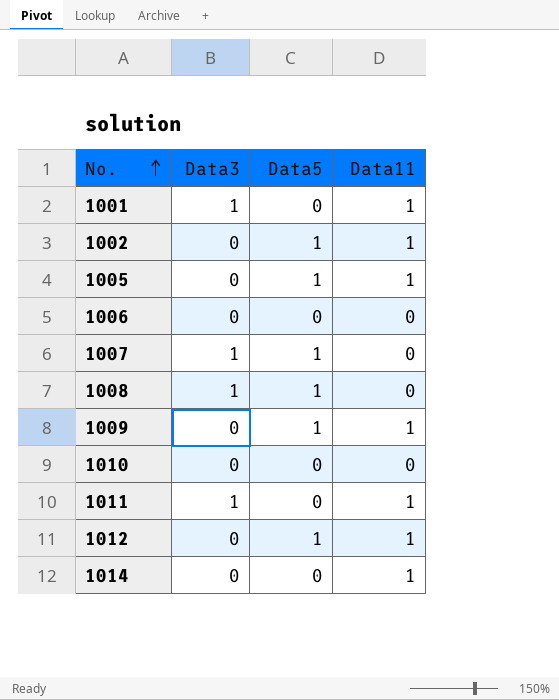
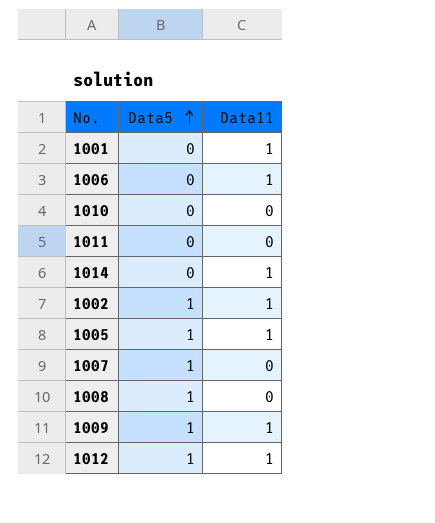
row order: No. ascending -> Data5 ascending
column Data3 | position: 2 -> none
1006 | Data11: 0 -> 1
1011 | Data11: 1 -> 0

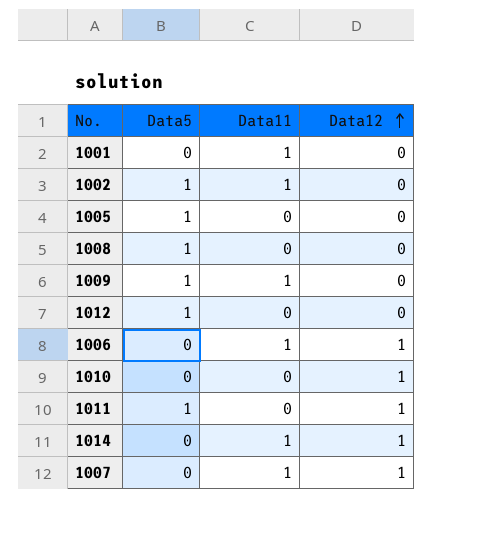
row order: Data5 ascending -> Data12 ascending
column Data12 | position: none -> 4
1005 | Data11: 1 -> 0
1012 | Data11: 1 -> 0
1011 | Data5: 0 -> 1
1007 | Data5: 1 -> 0
1007 | Data11: 0 -> 1

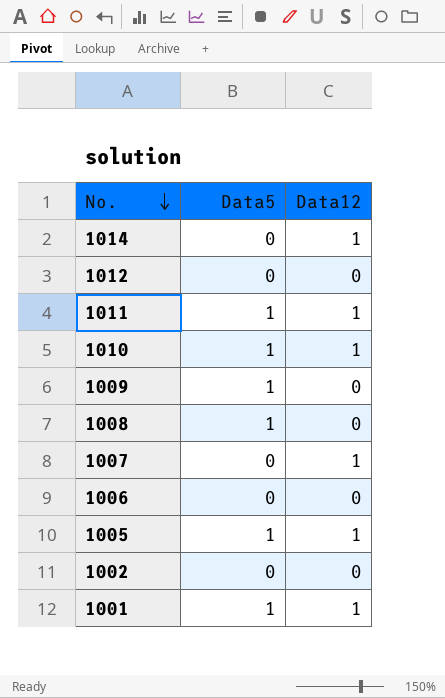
row order: Data12 ascending -> No. descending
column Data11 | position: 3 -> none
1012 | Data5: 1 -> 0
1010 | Data5: 0 -> 1
1006 | Data12: 1 -> 0
1005 | Data12: 0 -> 1
1002 | Data5: 1 -> 0
1001 | Data5: 0 -> 1
1001 | Data12: 0 -> 1

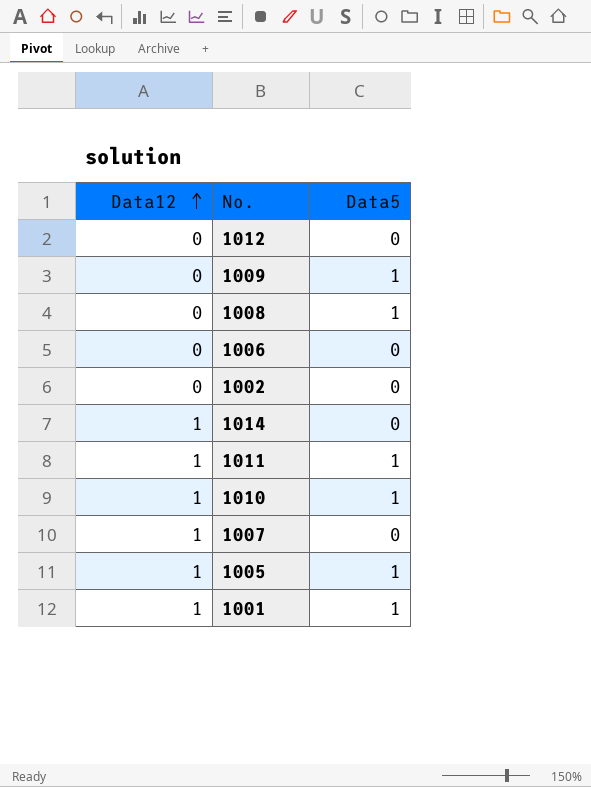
row order: No. descending -> Data12 ascending
column Data12 | position: 3 -> 1

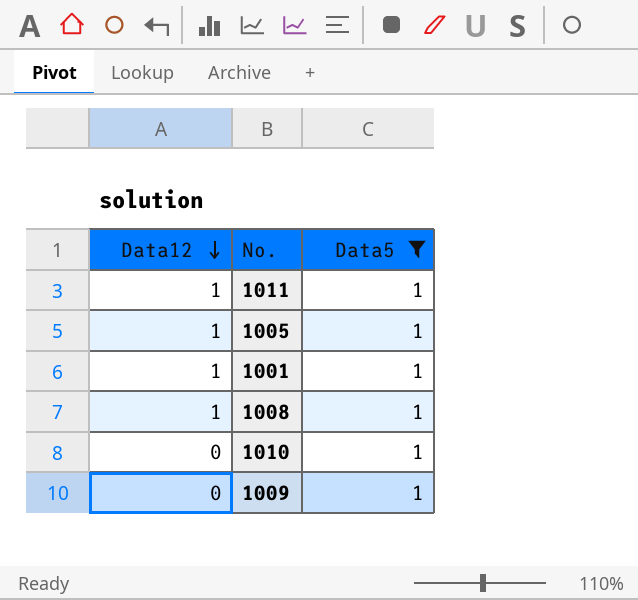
filter: none -> Data5 = 1
row order: Data12 ascending -> Data12 descending
1008 | Data12: 0 -> 1
1010 | Data12: 1 -> 0

